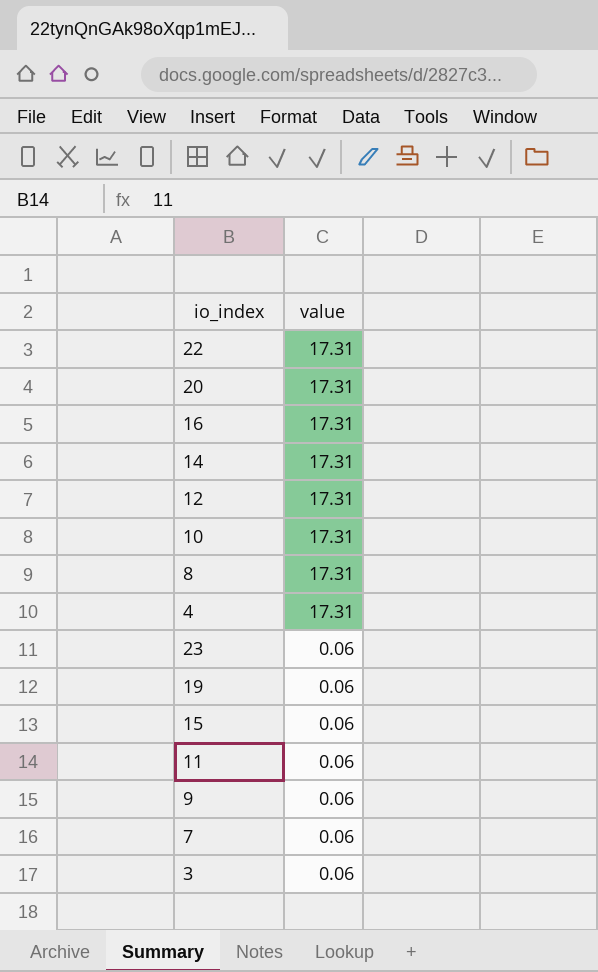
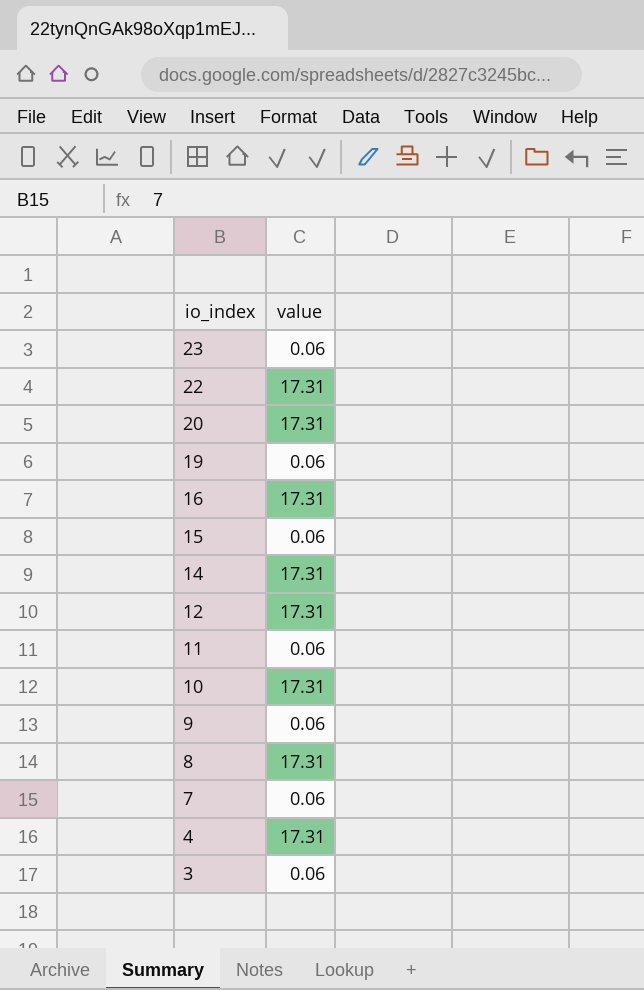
row order: value descending -> io_index descending

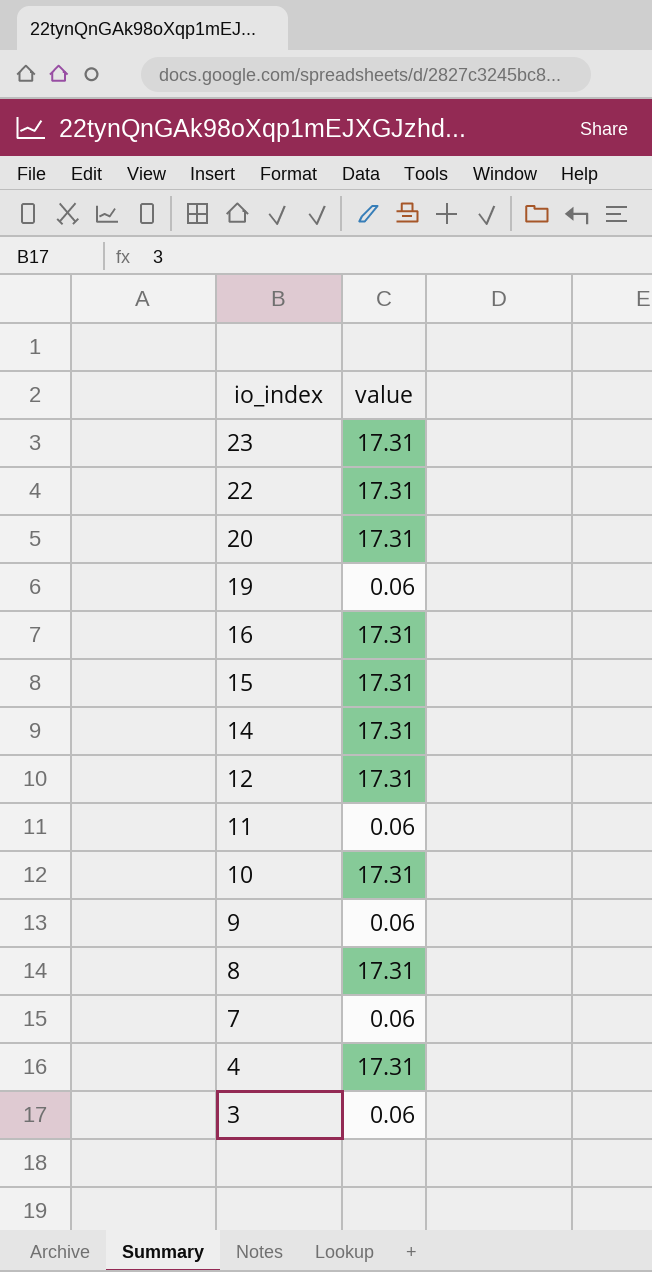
23 | value: 0.06 -> 17.31
15 | value: 0.06 -> 17.31

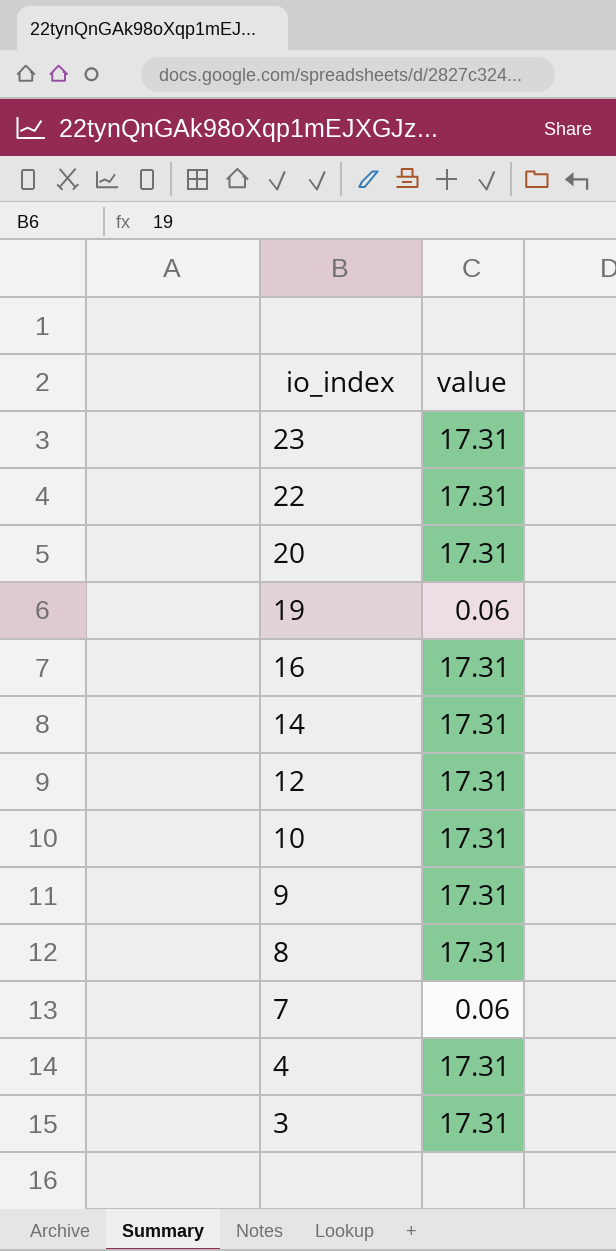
row 15: 17.31 -> none
row 11: 0.06 -> none
9 | value: 0.06 -> 17.31
3 | value: 0.06 -> 17.31

